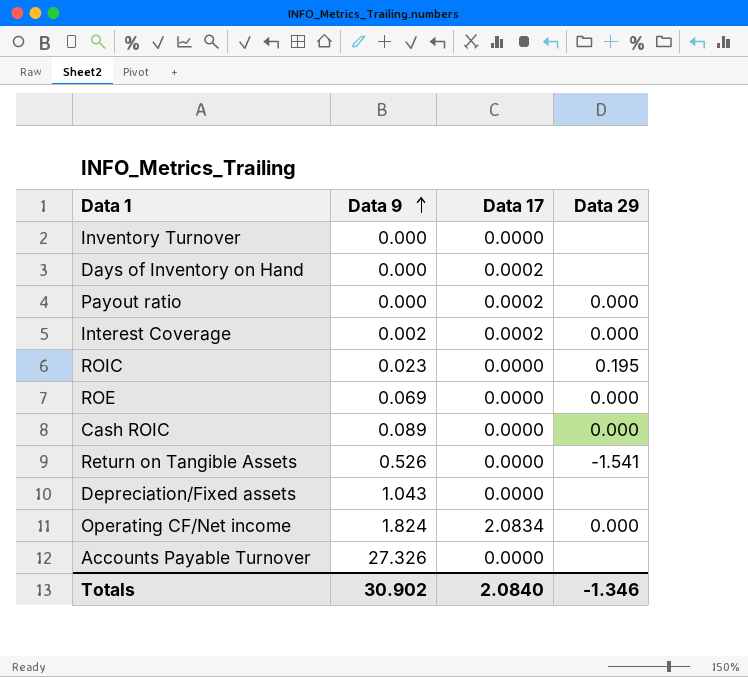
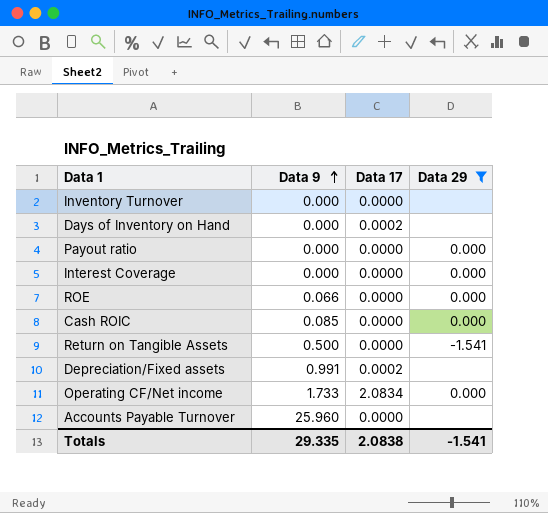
filter: none -> Data 29 != 0.195
Payout ratio | Data 17: 0.0002 -> 0.0000
Interest Coverage | Data 9: 0.002 -> 0.000
Interest Coverage | Data 17: 0.0002 -> 0.0000
ROE | Data 9: 0.069 -> 0.066
Cash ROIC | Data 9: 0.089 -> 0.085
Return on Tangible Assets | Data 9: 0.526 -> 0.500
Depreciation/Fixed assets | Data 9: 1.043 -> 0.991
Depreciation/Fixed assets | Data 17: 0.0000 -> 0.0002
Operating CF/Net income | Data 9: 1.824 -> 1.733
Accounts Payable Turnover | Data 9: 27.326 -> 25.960
Totals | Data 9: 30.902 -> 29.335
Totals | Data 17: 2.0840 -> 2.0838
Totals | Data 29: -1.346 -> -1.541

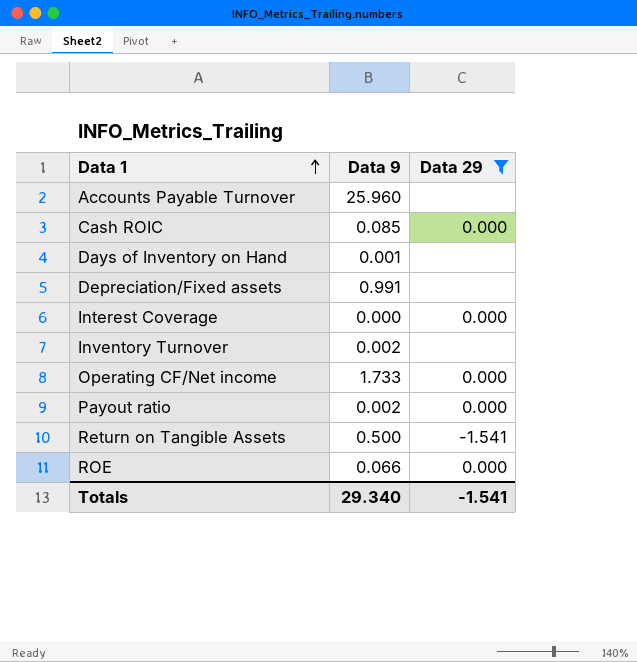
row order: Data 9 ascending -> Data 1 ascending
column Data 17 | position: 3 -> none
Days of Inventory on Hand | Data 9: 0.000 -> 0.001
Inventory Turnover | Data 9: 0.000 -> 0.002
Payout ratio | Data 9: 0.000 -> 0.002
Totals | Data 9: 29.335 -> 29.340

